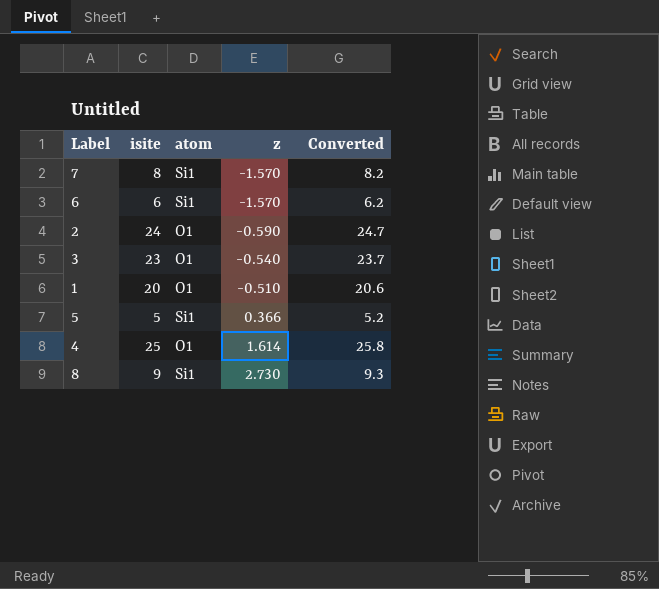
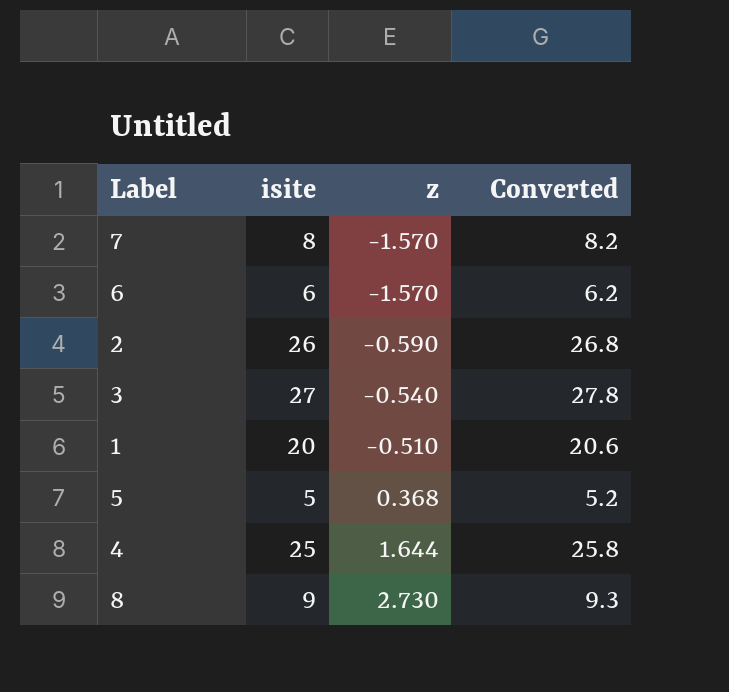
column atom | position: 3 -> none
2 | isite: 24 -> 26
2 | Converted: 24.7 -> 26.8
3 | isite: 23 -> 27
3 | Converted: 23.7 -> 27.8
5 | z: 0.366 -> 0.368
4 | z: 1.614 -> 1.644

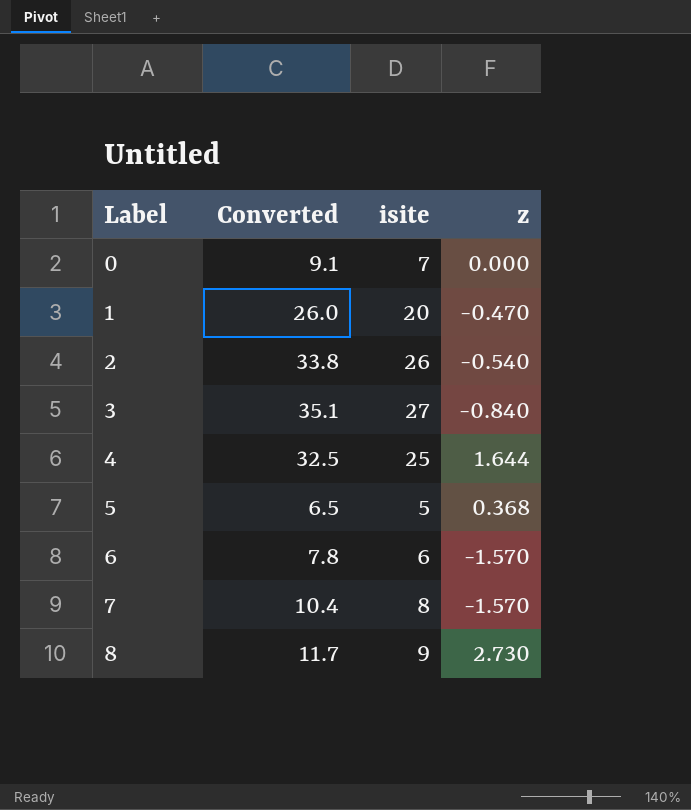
row order: z ascending -> Label ascending
column Converted | formula: [isite] * 1.03 -> [isite] * 1.3
column Converted | position: 4 -> 2
row 0: none -> 9.1 | 7 | 0.000
1 | z: -0.510 -> -0.470
2 | z: -0.590 -> -0.540
3 | z: -0.540 -> -0.840

